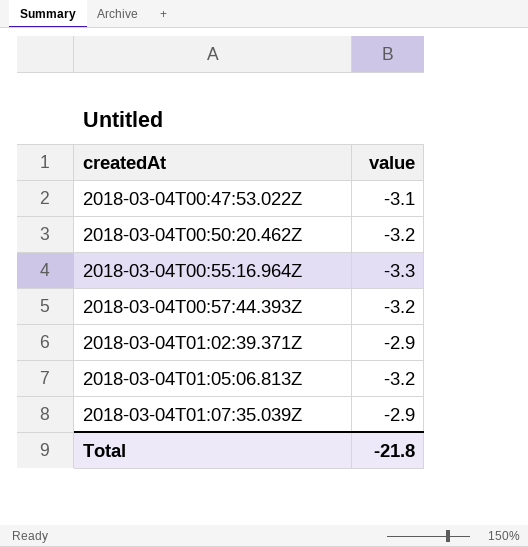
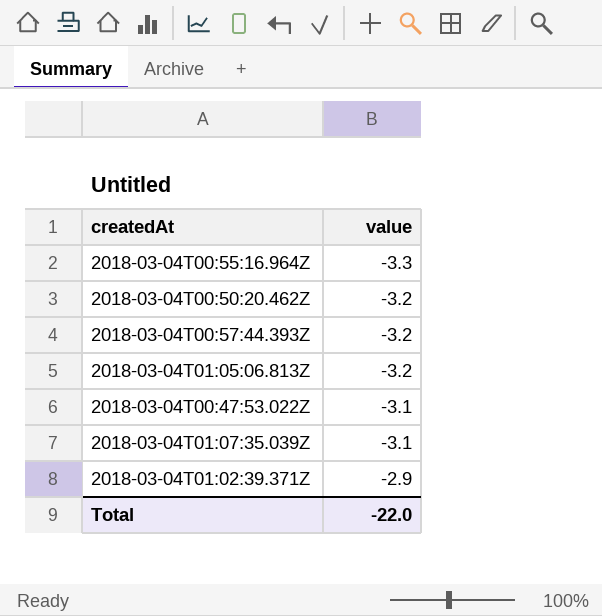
row order: createdAt ascending -> value ascending
2018-03-04T01:07:35.039Z | value: -2.9 -> -3.1
Total | value: -21.8 -> -22.0

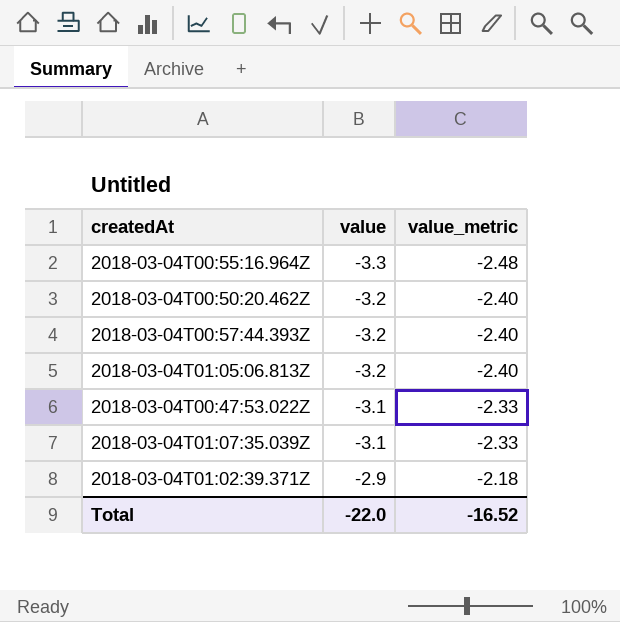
column value_metric | formula: none -> [value] * 0.75

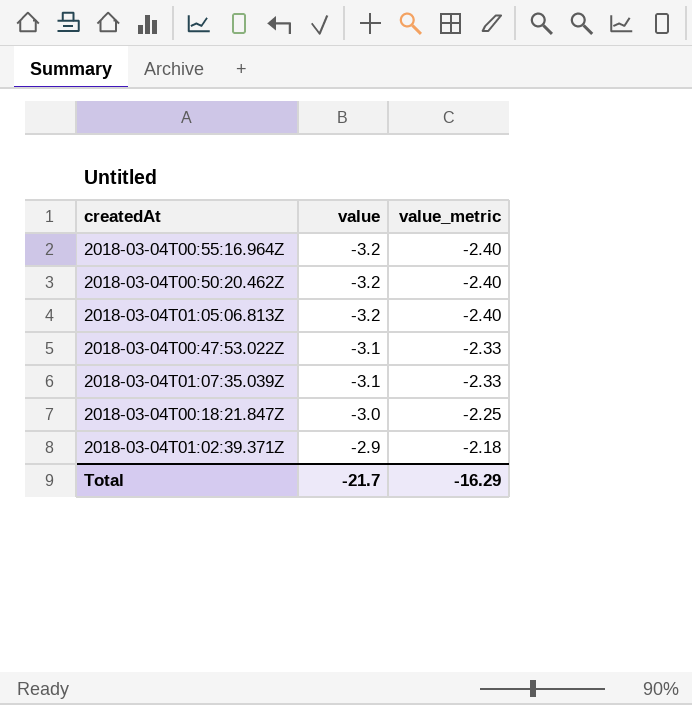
row 2018-03-04T00:57:44.393Z: -3.2 | -2.40 -> none
2018-03-04T00:55:16.964Z | value: -3.3 -> -3.2
2018-03-04T00:55:16.964Z | value_metric: -2.48 -> -2.40
row 2018-03-04T00:18:21.847Z: none -> -3.0 | -2.25
Total | value: -22.0 -> -21.7
Total | value_metric: -16.52 -> -16.29

